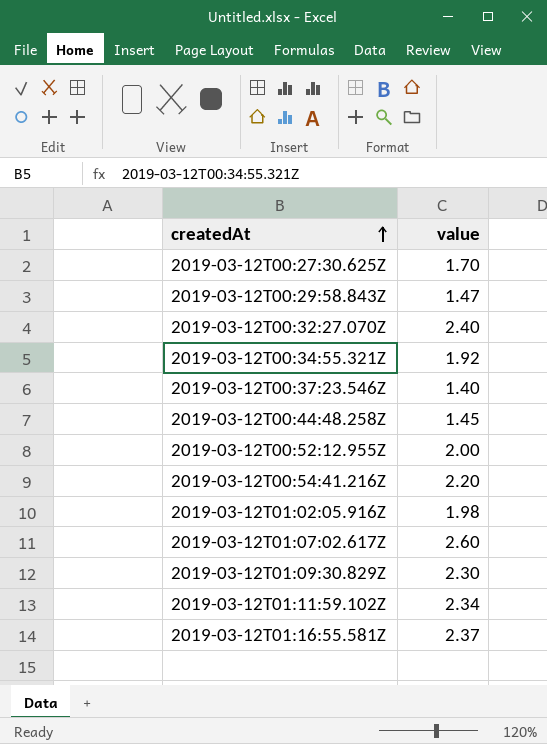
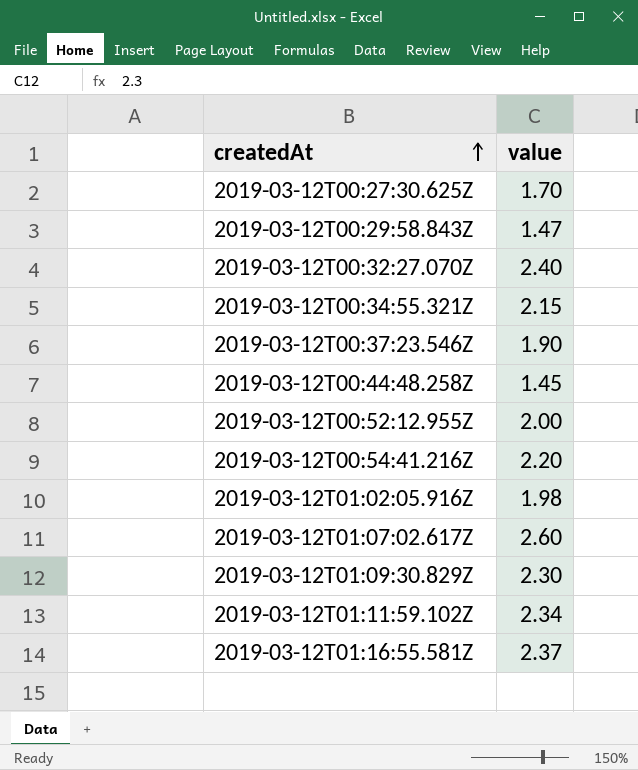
2019-03-12T00:34:55.321Z | value: 1.92 -> 2.15
2019-03-12T00:37:23.546Z | value: 1.40 -> 1.90

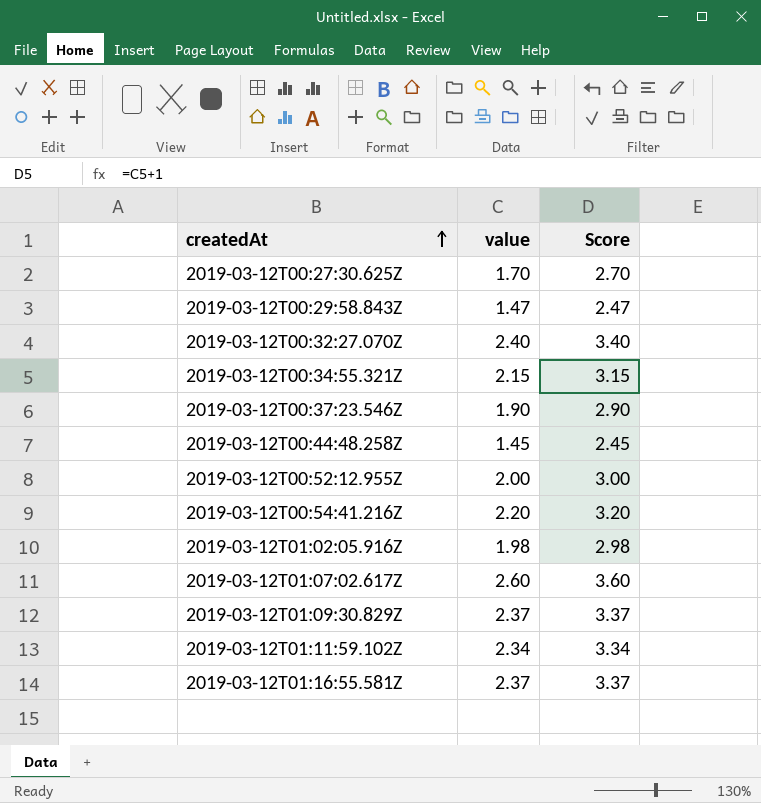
column Score | formula: none -> [value] + 1
2019-03-12T01:09:30.829Z | value: 2.30 -> 2.37

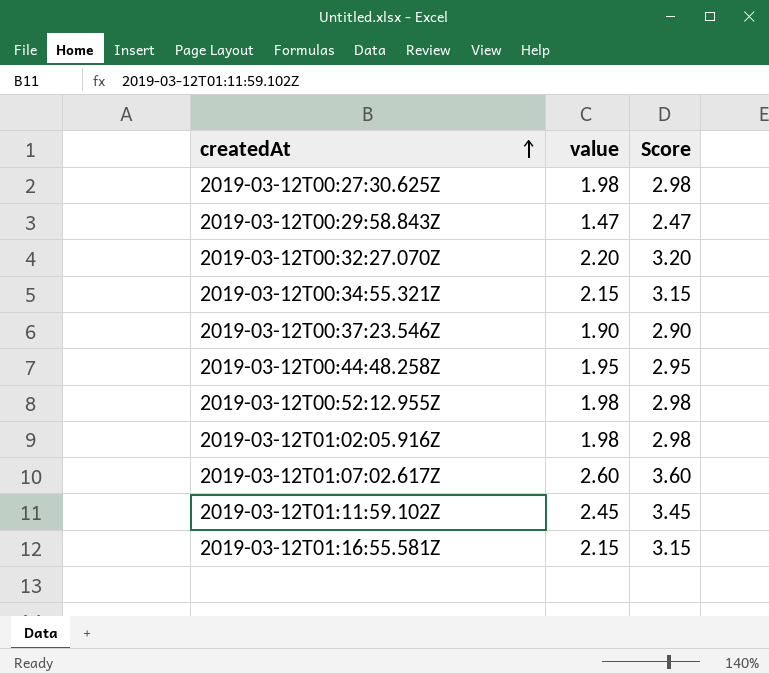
row 2019-03-12T00:54:41.216Z: 2.20 | 3.20 -> none
row 2019-03-12T01:09:30.829Z: 2.37 | 3.37 -> none
2019-03-12T00:27:30.625Z | value: 1.70 -> 1.98
2019-03-12T00:27:30.625Z | Score: 2.70 -> 2.98
2019-03-12T00:32:27.070Z | value: 2.40 -> 2.20
2019-03-12T00:32:27.070Z | Score: 3.40 -> 3.20
2019-03-12T00:44:48.258Z | value: 1.45 -> 1.95
2019-03-12T00:44:48.258Z | Score: 2.45 -> 2.95
2019-03-12T00:52:12.955Z | value: 2.00 -> 1.98
2019-03-12T00:52:12.955Z | Score: 3.00 -> 2.98
2019-03-12T01:11:59.102Z | value: 2.34 -> 2.45
2019-03-12T01:11:59.102Z | Score: 3.34 -> 3.45
2019-03-12T01:16:55.581Z | value: 2.37 -> 2.15
2019-03-12T01:16:55.581Z | Score: 3.37 -> 3.15

